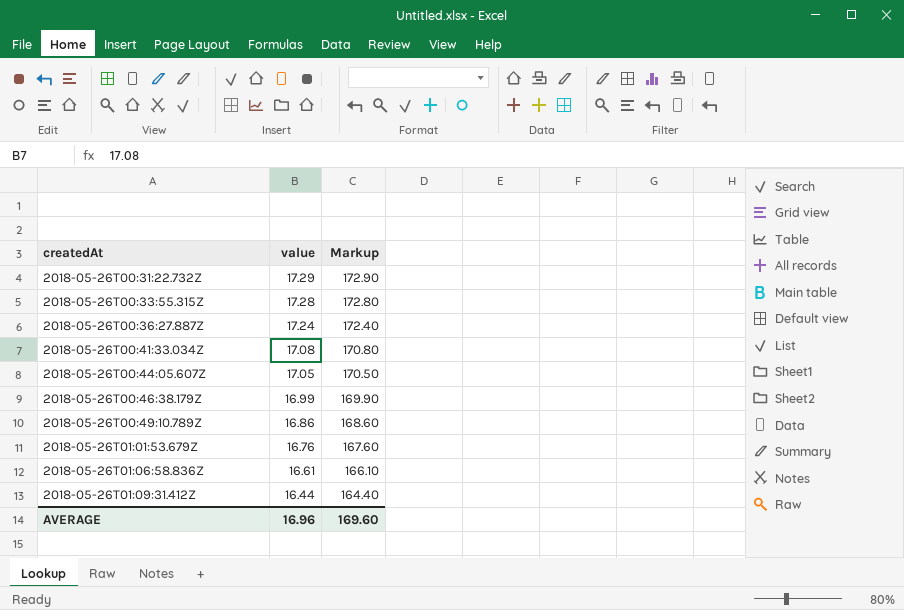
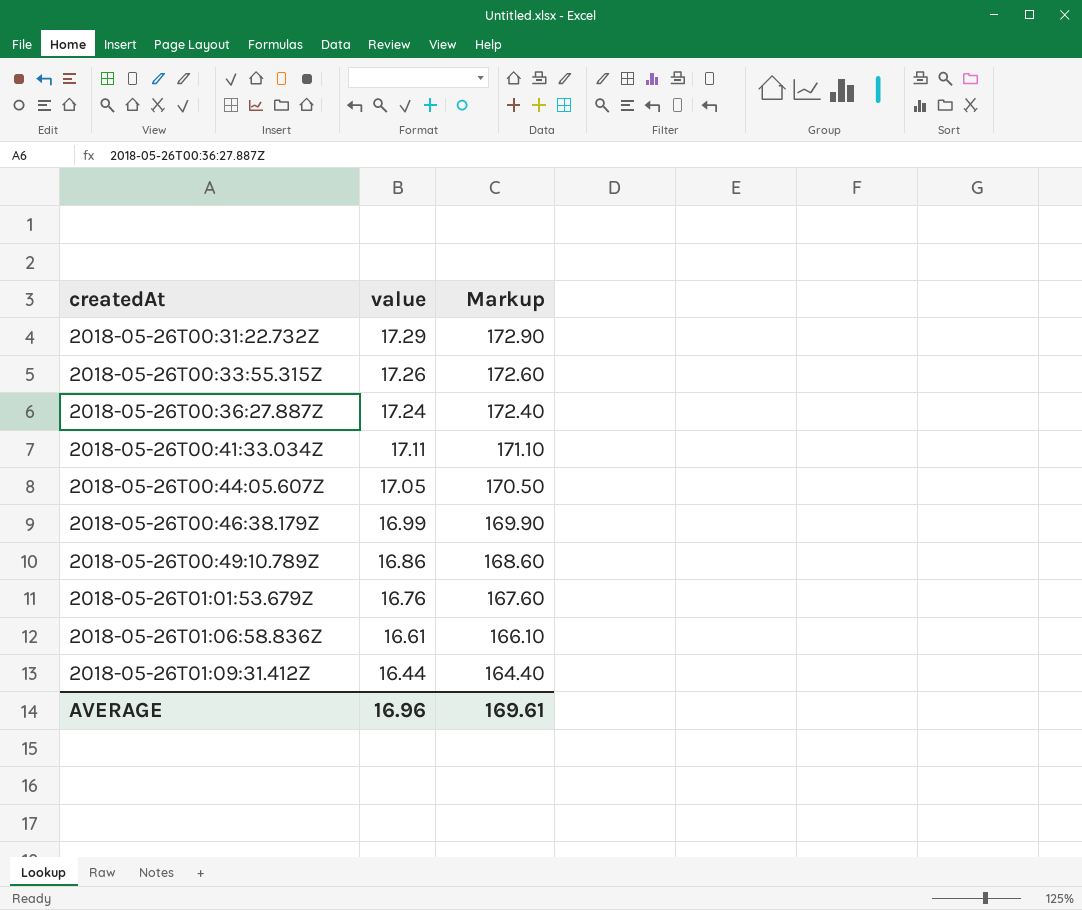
2018-05-26T00:33:55.315Z | value: 17.28 -> 17.26
2018-05-26T00:33:55.315Z | Markup: 172.80 -> 172.60
2018-05-26T00:41:33.034Z | value: 17.08 -> 17.11
2018-05-26T00:41:33.034Z | Markup: 170.80 -> 171.10
AVERAGE | Markup: 169.60 -> 169.61

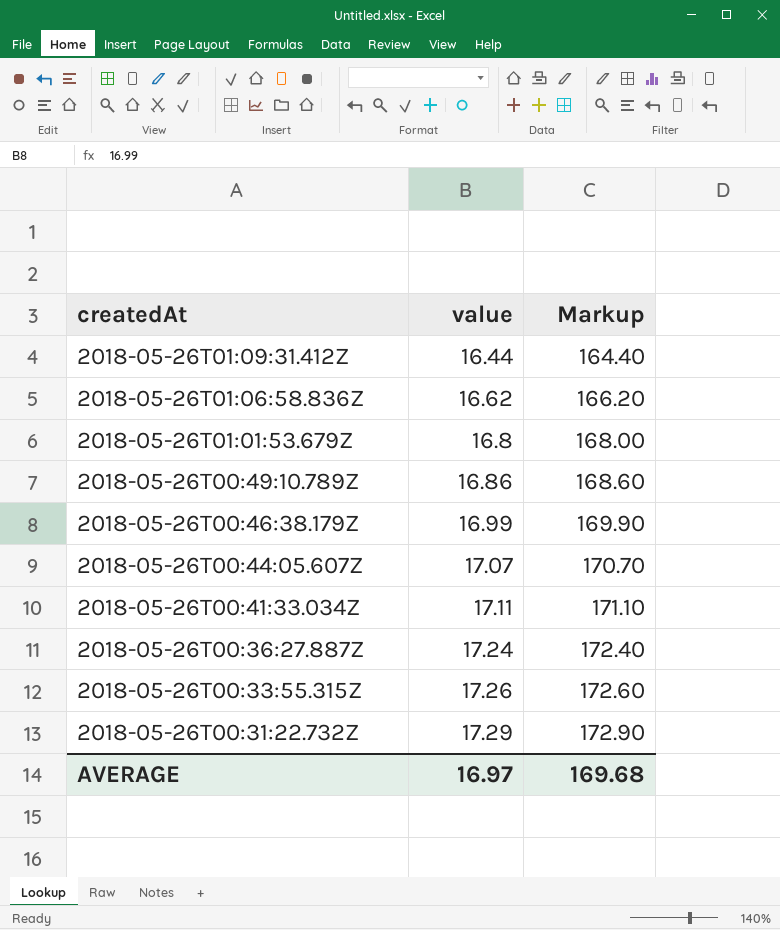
row order: createdAt ascending -> createdAt descending
2018-05-26T01:06:58.836Z | value: 16.61 -> 16.62
2018-05-26T01:06:58.836Z | Markup: 166.10 -> 166.20
2018-05-26T01:01:53.679Z | value: 16.76 -> 16.8
2018-05-26T01:01:53.679Z | Markup: 167.60 -> 168.00
2018-05-26T00:44:05.607Z | value: 17.05 -> 17.07
2018-05-26T00:44:05.607Z | Markup: 170.50 -> 170.70
AVERAGE | value: 16.96 -> 16.97
AVERAGE | Markup: 169.61 -> 169.68

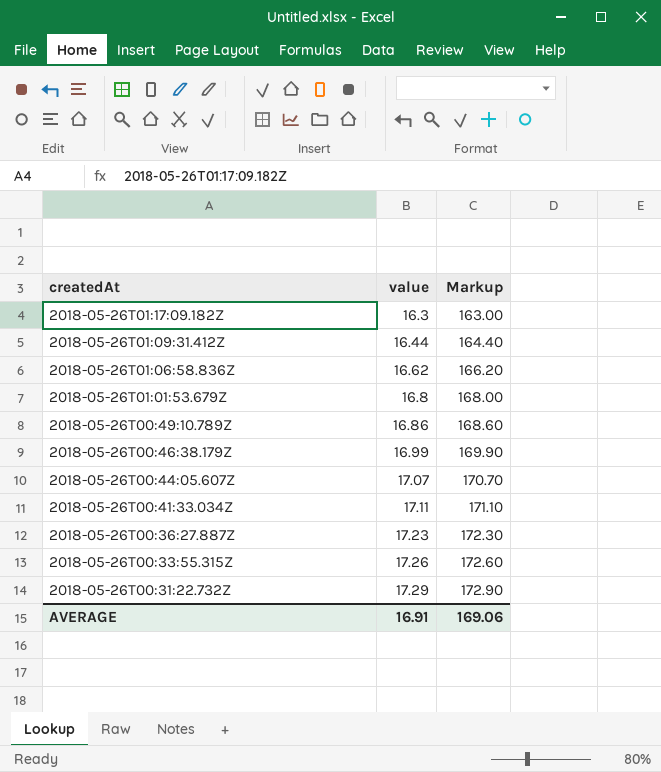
row 2018-05-26T01:17:09.182Z: none -> 16.3 | 163.00
2018-05-26T00:36:27.887Z | value: 17.24 -> 17.23
2018-05-26T00:36:27.887Z | Markup: 172.40 -> 172.30
AVERAGE | value: 16.97 -> 16.91
AVERAGE | Markup: 169.68 -> 169.06

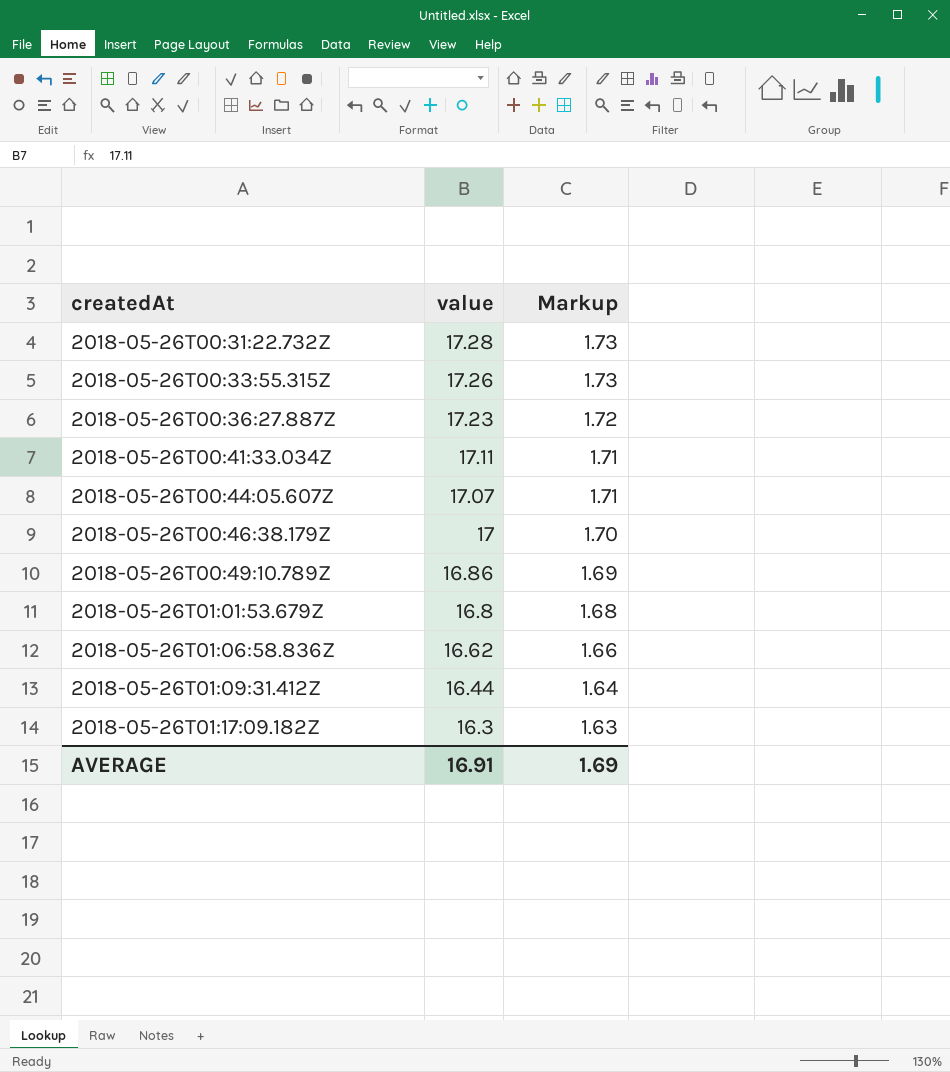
row order: createdAt descending -> createdAt ascending
column Markup | formula: [value] * 10 -> [value] * 0.1
2018-05-26T00:31:22.732Z | value: 17.29 -> 17.28
2018-05-26T00:46:38.179Z | value: 16.99 -> 17
AVERAGE | Markup: 169.06 -> 1.69

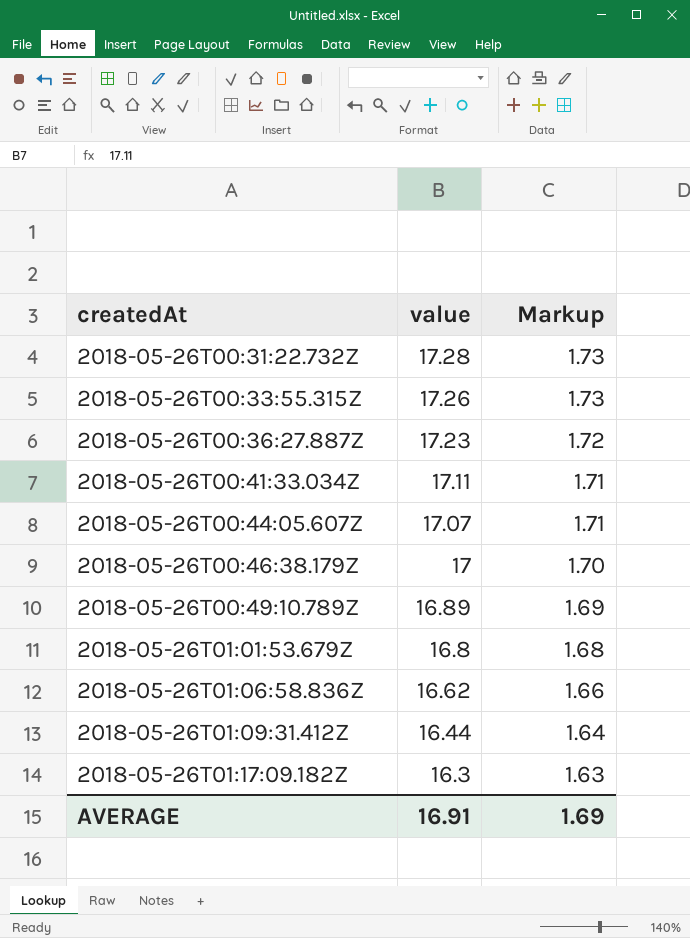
2018-05-26T00:49:10.789Z | value: 16.86 -> 16.89

